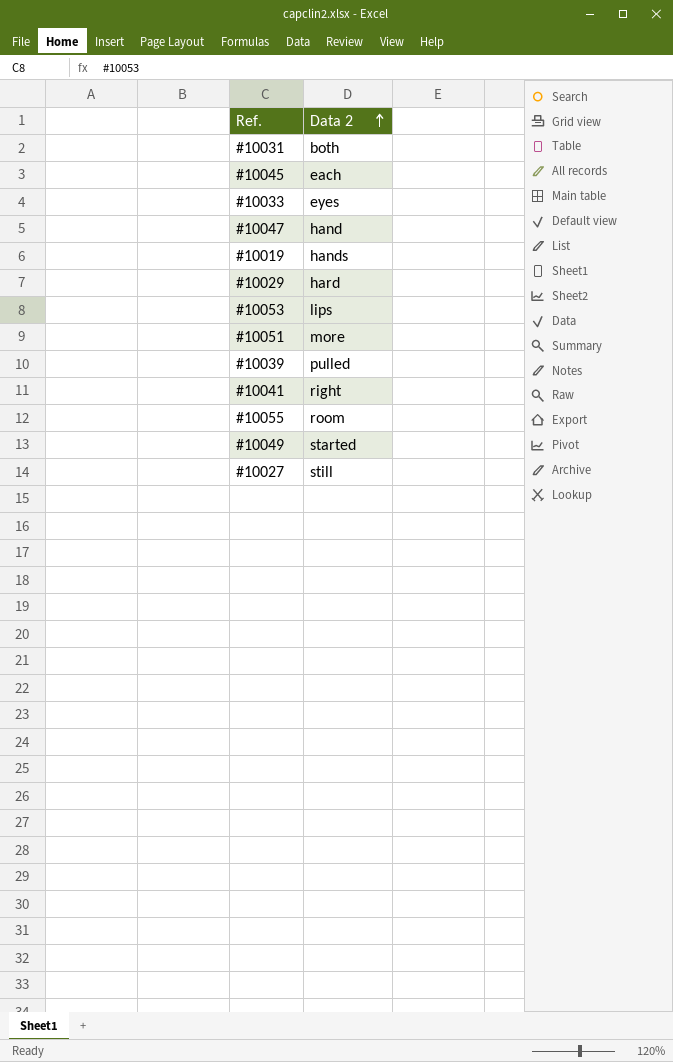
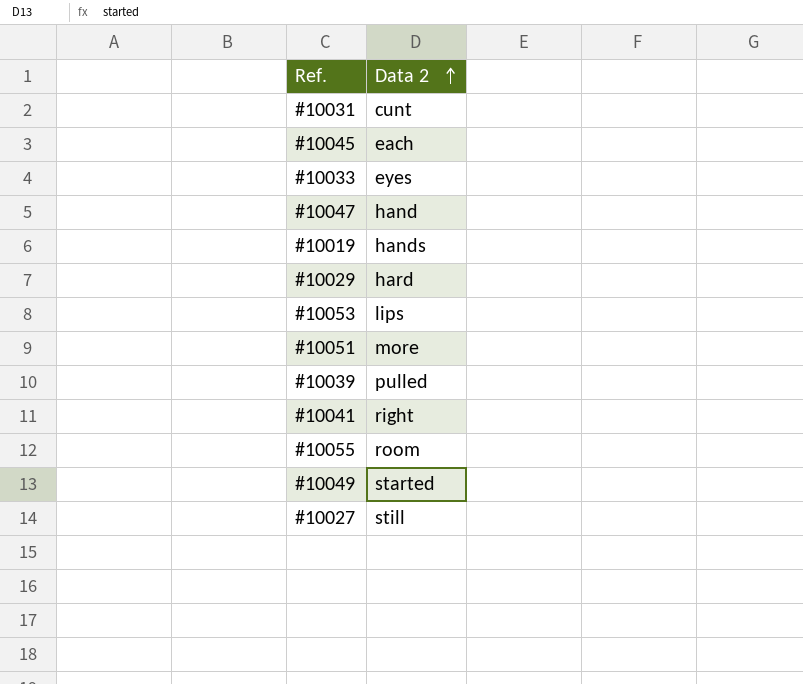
#10031 | Data 2: both -> cunt

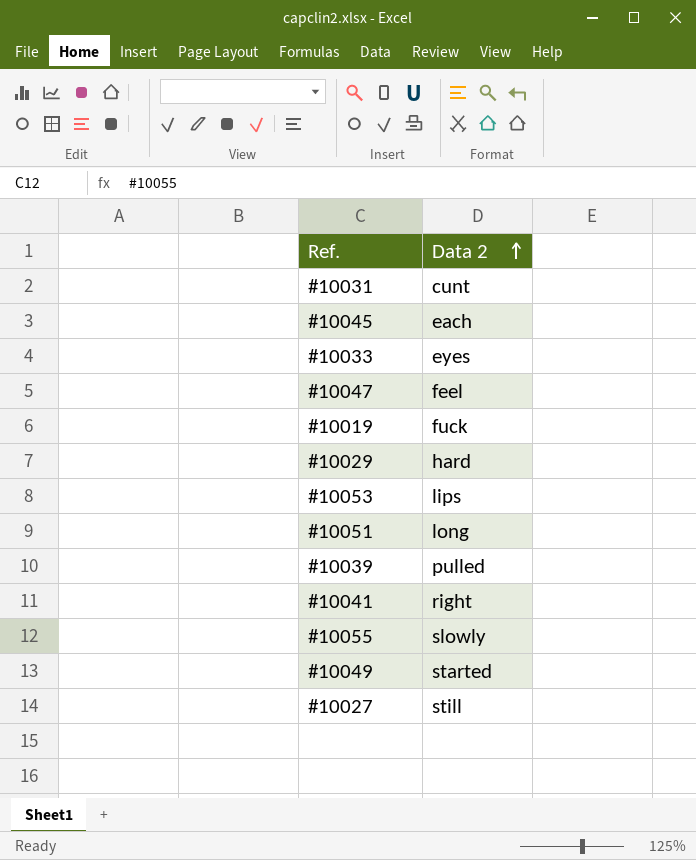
#10047 | Data 2: hand -> feel
#10019 | Data 2: hands -> fuck
#10051 | Data 2: more -> long
#10055 | Data 2: room -> slowly

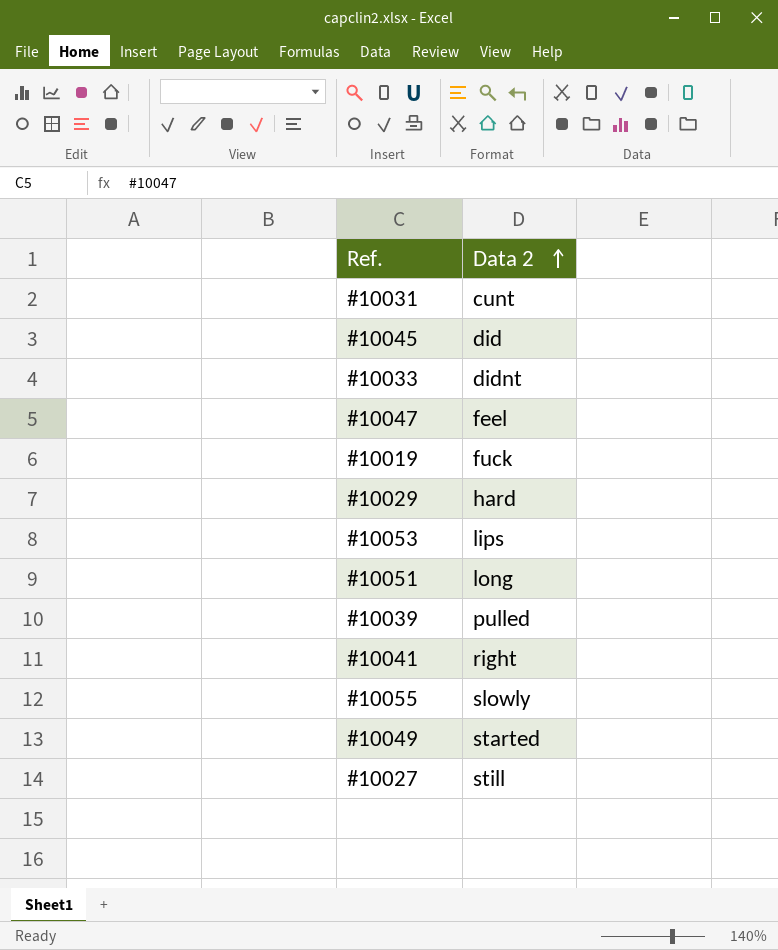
#10045 | Data 2: each -> did
#10033 | Data 2: eyes -> didnt

